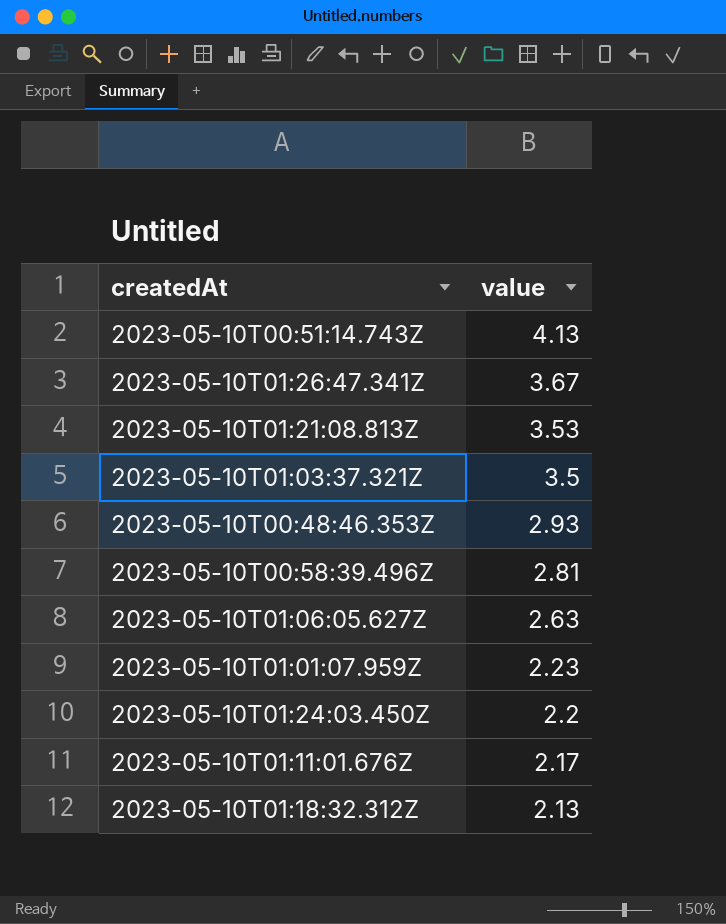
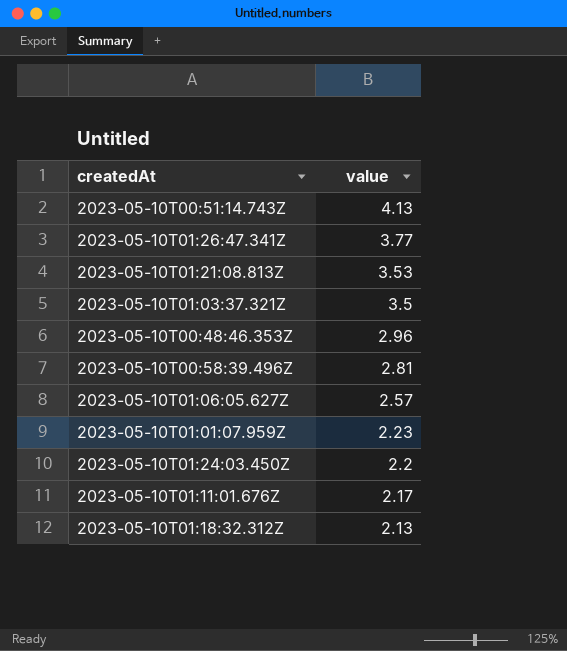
2023-05-10T01:26:47.341Z | value: 3.67 -> 3.77
2023-05-10T00:48:46.353Z | value: 2.93 -> 2.96
2023-05-10T01:06:05.627Z | value: 2.63 -> 2.57

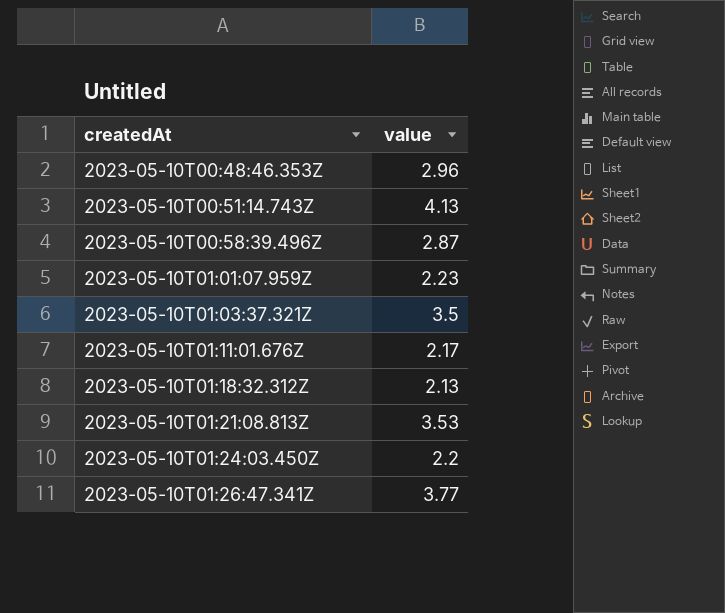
row order: value descending -> createdAt ascending
row 2023-05-10T01:06:05.627Z: 2.57 -> none
2023-05-10T00:58:39.496Z | value: 2.81 -> 2.87

